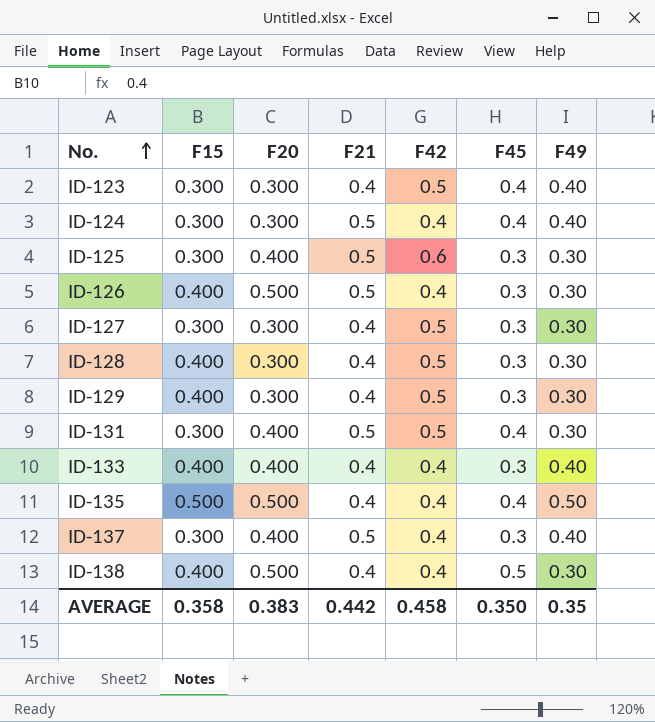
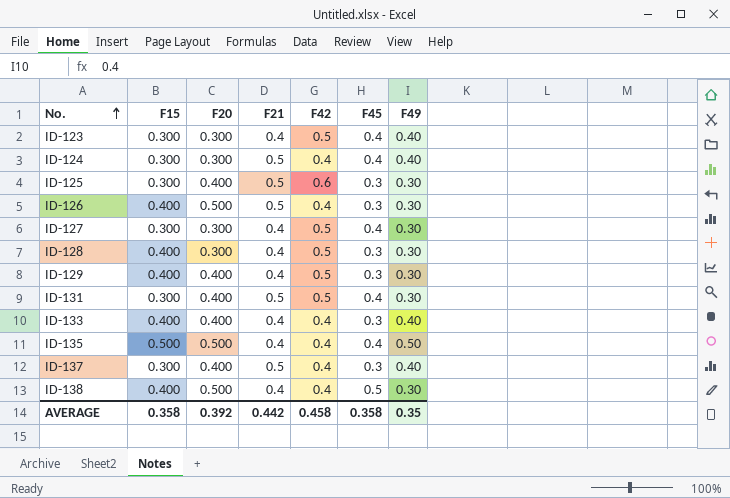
ID-127 | F45: 0.3 -> 0.4
ID-129 | F20: 0.300 -> 0.400
AVERAGE | F20: 0.383 -> 0.392
AVERAGE | F45: 0.350 -> 0.358

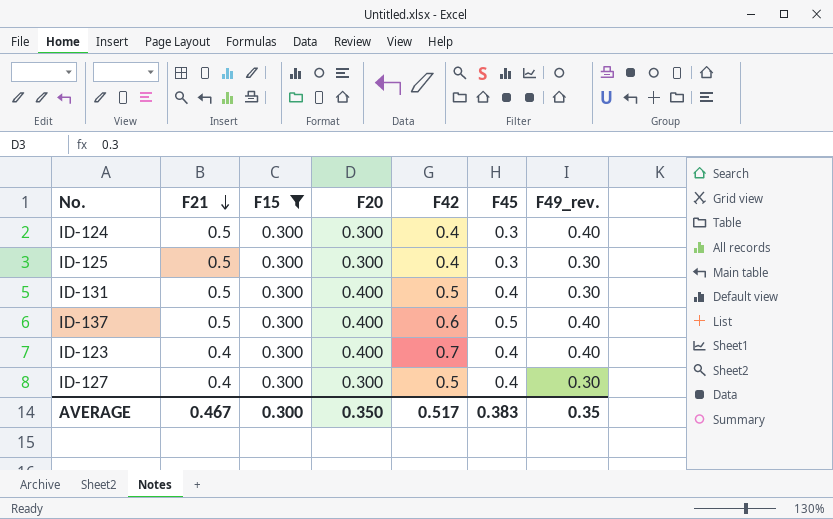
filter: none -> F15 = 0.300
row order: No. ascending -> F21 descending
column F21 | position: 4 -> 2
column name: F49 -> F49_rev.
ID-124 | F45: 0.4 -> 0.3
ID-125 | F20: 0.400 -> 0.300
ID-125 | F42: 0.6 -> 0.4
ID-137 | F42: 0.4 -> 0.6
ID-137 | F45: 0.3 -> 0.5
ID-123 | F20: 0.300 -> 0.400
ID-123 | F42: 0.5 -> 0.7
AVERAGE | F21: 0.442 -> 0.467
AVERAGE | F15: 0.358 -> 0.300
AVERAGE | F20: 0.392 -> 0.350
AVERAGE | F42: 0.458 -> 0.517
AVERAGE | F45: 0.358 -> 0.383

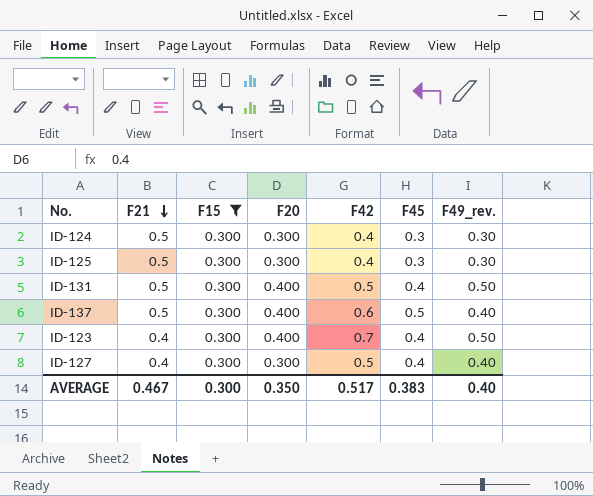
ID-124 | F49_rev.: 0.40 -> 0.30
ID-131 | F49_rev.: 0.30 -> 0.50
ID-123 | F49_rev.: 0.40 -> 0.50
ID-127 | F49_rev.: 0.30 -> 0.40
AVERAGE | F49_rev.: 0.35 -> 0.40

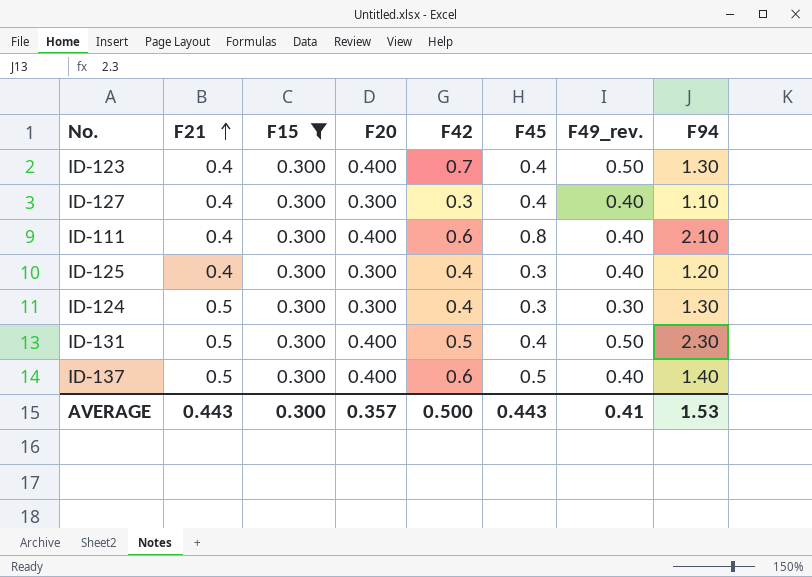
row order: F21 descending -> F21 ascending
column F94 | position: none -> 8
ID-127 | F42: 0.5 -> 0.3
row ID-111: none -> 0.4 | 0.300 | 0.400 | 0.6 | 0.8 | 0.40 | 2.10
ID-125 | F21: 0.5 -> 0.4
ID-125 | F49_rev.: 0.30 -> 0.40
AVERAGE | F21: 0.467 -> 0.443
AVERAGE | F20: 0.350 -> 0.357
AVERAGE | F42: 0.517 -> 0.500
AVERAGE | F45: 0.383 -> 0.443
AVERAGE | F49_rev.: 0.40 -> 0.41

